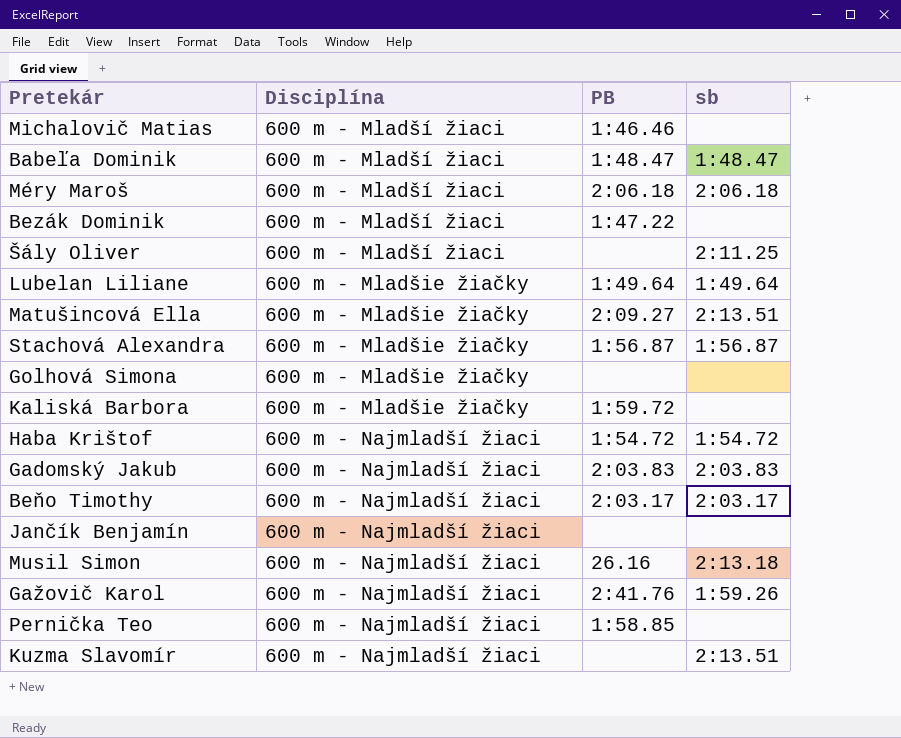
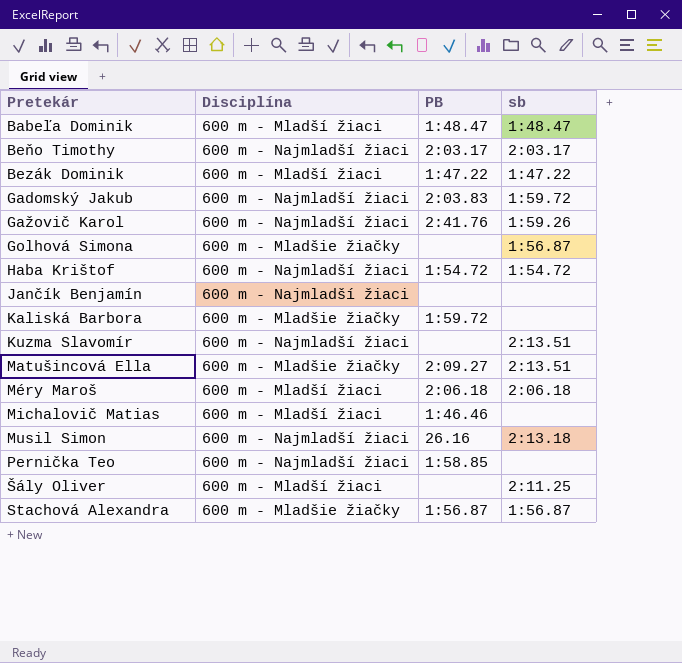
row order: Disciplína ascending -> Pretekár ascending
row Lubelan Liliane: 600 m - Mladšie žiačky | 1:49.64 | 1:49.64 -> none
Bezák Dominik | sb: none -> 1:47.22
Gadomský Jakub | sb: 2:03.83 -> 1:59.72
Golhová Simona | sb: none -> 1:56.87

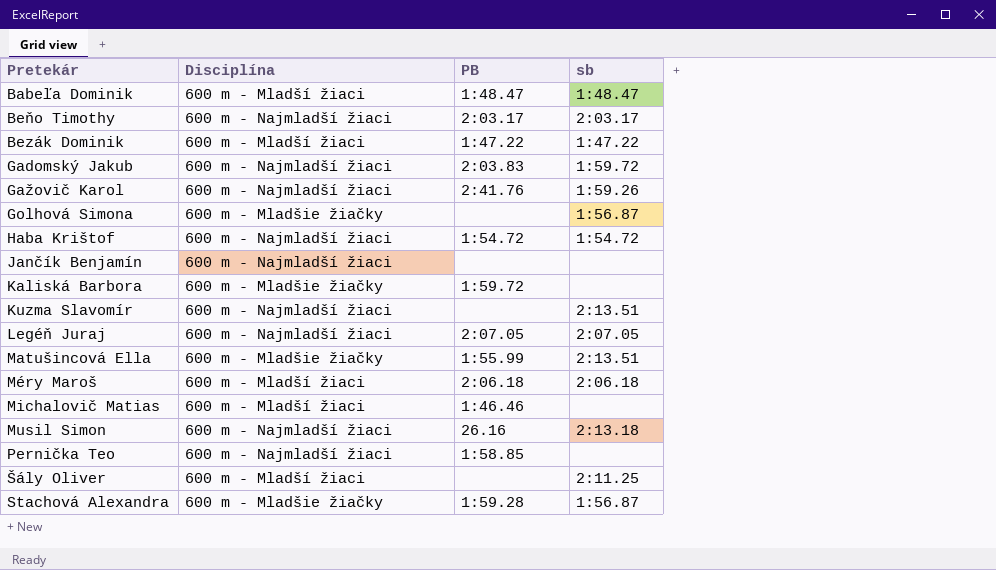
row Legéň Juraj: none -> 600 m - Najmladší žiaci | 2:07.05 | 2:07.05
Matušincová Ella | PB: 2:09.27 -> 1:55.99
Stachová Alexandra | PB: 1:56.87 -> 1:59.28

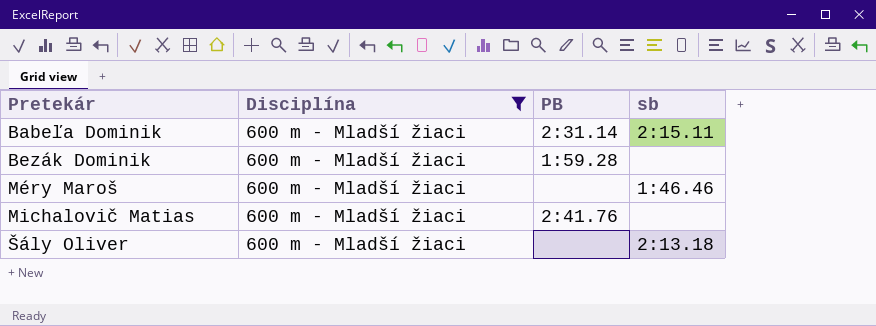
filter: none -> Disciplína = 600 m - Mladší žiaci
Babeľa Dominik | PB: 1:48.47 -> 2:31.14
Babeľa Dominik | sb: 1:48.47 -> 2:15.11
Bezák Dominik | PB: 1:47.22 -> 1:59.28
Bezák Dominik | sb: 1:47.22 -> none
Méry Maroš | PB: 2:06.18 -> none
Méry Maroš | sb: 2:06.18 -> 1:46.46
Michalovič Matias | PB: 1:46.46 -> 2:41.76
Šály Oliver | sb: 2:11.25 -> 2:13.18

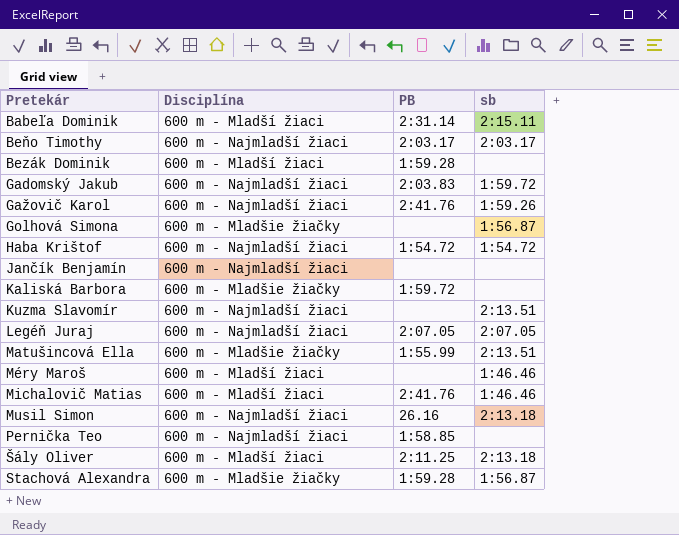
filter: Disciplína = 600 m - Mladší žiaci -> none
Michalovič Matias | sb: none -> 1:46.46
Šály Oliver | PB: none -> 2:11.25

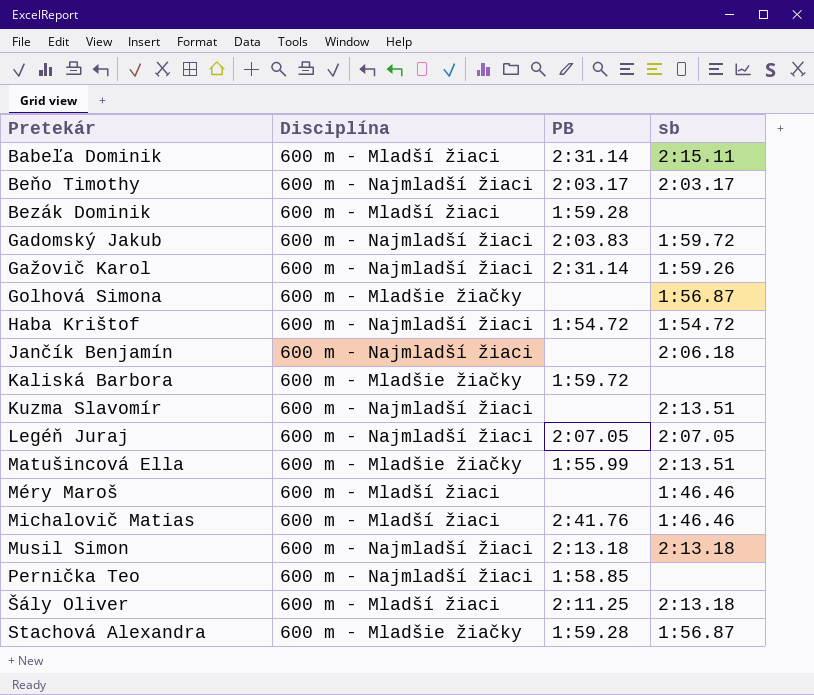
Gažovič Karol | PB: 2:41.76 -> 2:31.14
Jančík Benjamín | sb: none -> 2:06.18
Musil Simon | PB: 26.16 -> 2:13.18

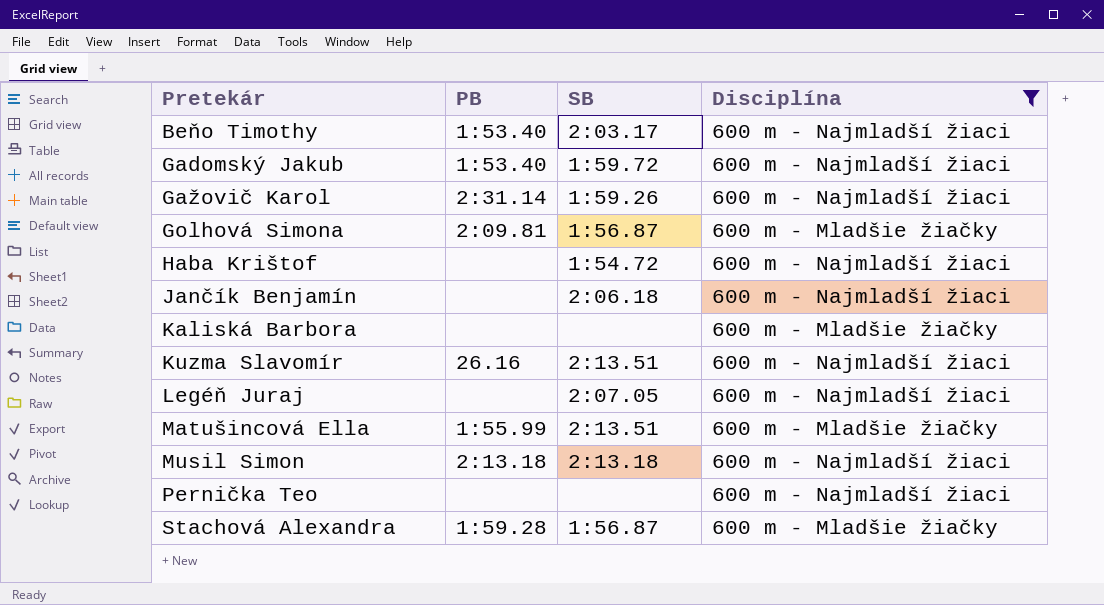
filter: none -> Disciplína != 600 m - Mladší žiaci
column name: sb -> SB
column Disciplína | position: 2 -> 4
Beňo Timothy | PB: 2:03.17 -> 1:53.40
Gadomský Jakub | PB: 2:03.83 -> 1:53.40
Golhová Simona | PB: none -> 2:09.81
Haba Krištof | PB: 1:54.72 -> none
Kaliská Barbora | PB: 1:59.72 -> none
Kuzma Slavomír | PB: none -> 26.16
Legéň Juraj | PB: 2:07.05 -> none
Pernička Teo | PB: 1:58.85 -> none

